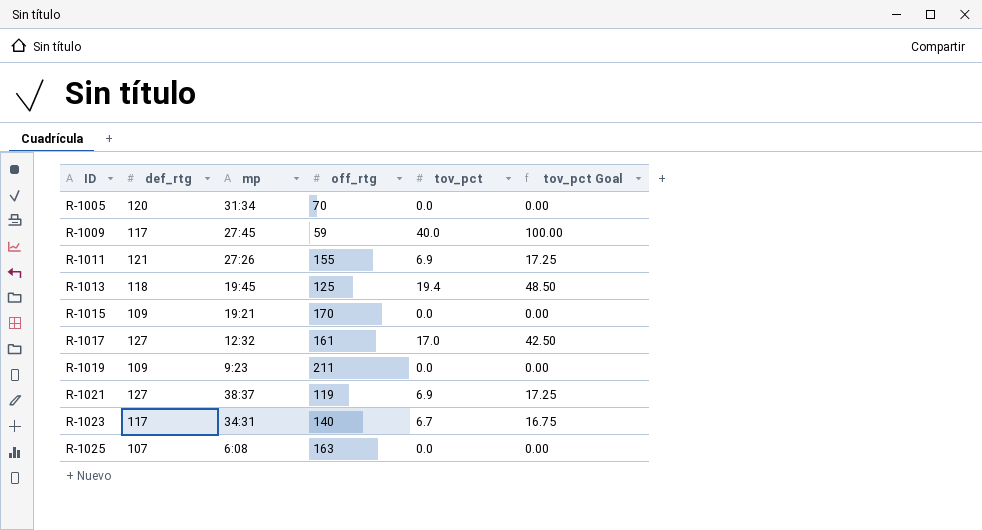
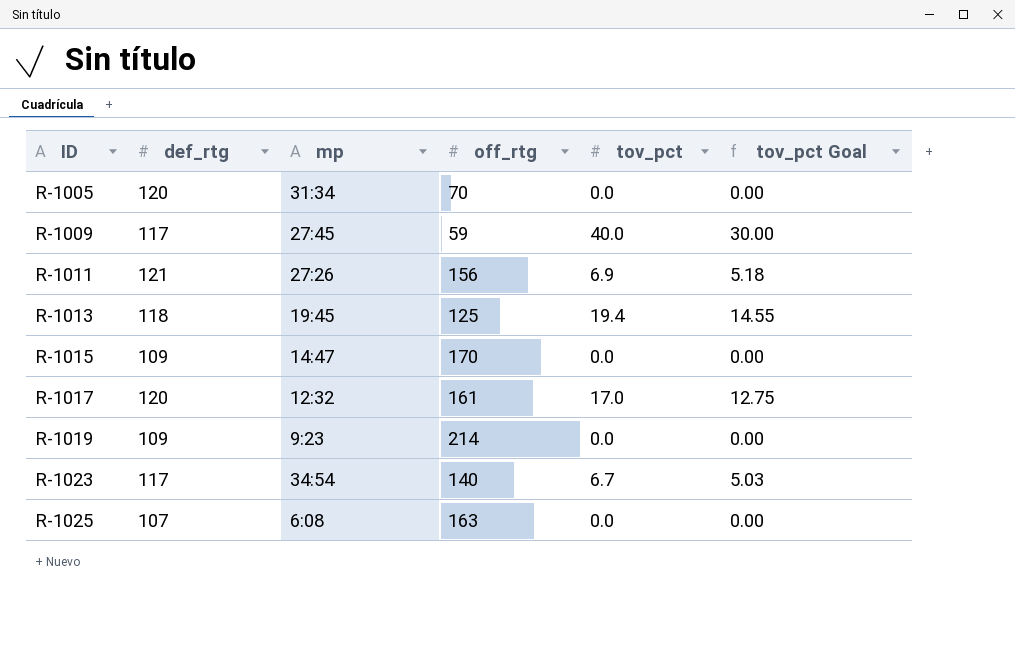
column tov_pct Goal | formula: [tov_pct] * 2.5 -> [tov_pct] * 0.75
row R-1021: 127 | 38:37 | 119 | 6.9 | 17.25 -> none
R-1011 | off_rtg: 155 -> 156
R-1015 | mp: 19:21 -> 14:47
R-1017 | def_rtg: 127 -> 120
R-1019 | off_rtg: 211 -> 214
R-1023 | mp: 34:31 -> 34:54

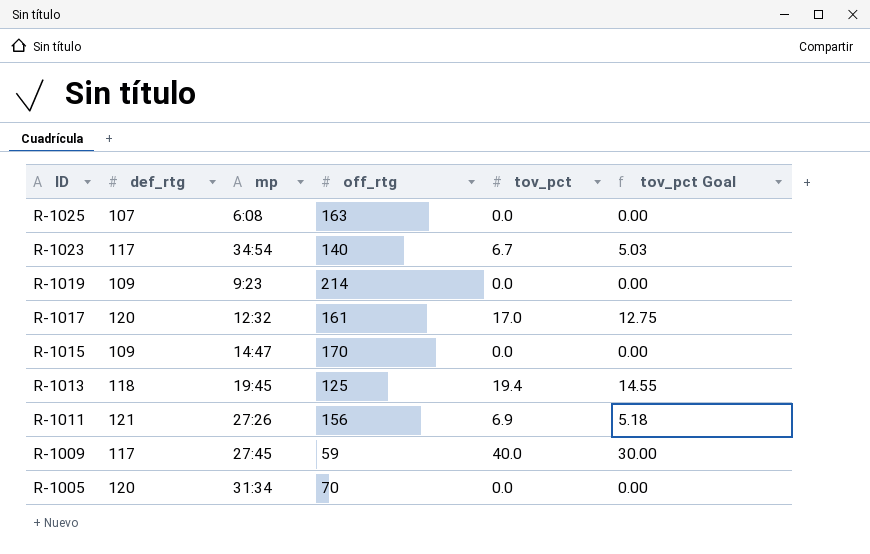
row order: ID ascending -> ID descending

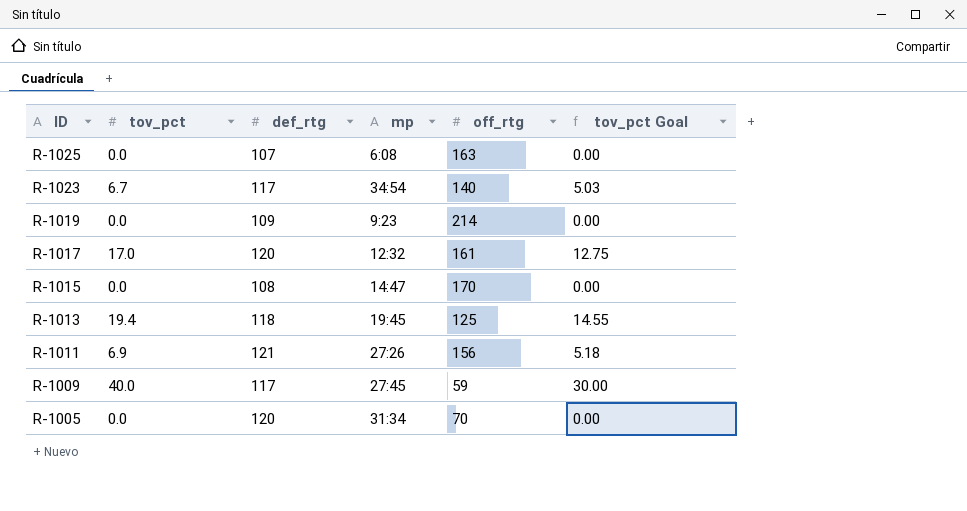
column tov_pct | position: 5 -> 2
R-1015 | def_rtg: 109 -> 108

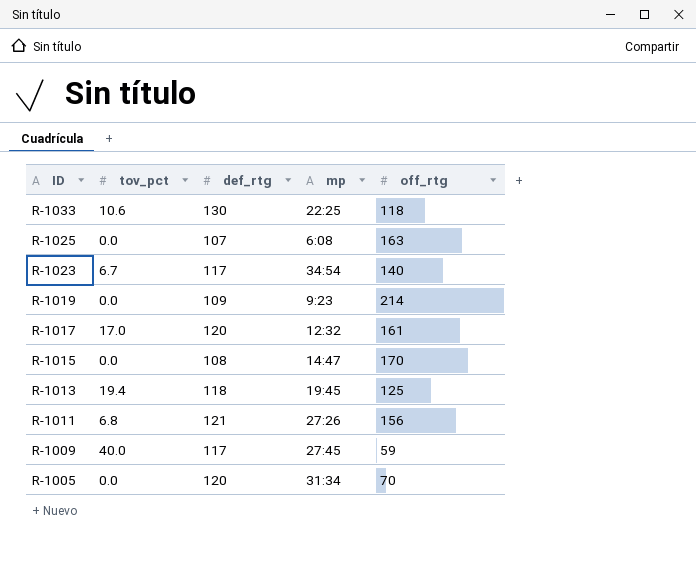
column tov_pct Goal | formula: [tov_pct] * 0.75 -> none
row R-1033: none -> 10.6 | 130 | 22:25 | 118
R-1011 | tov_pct: 6.9 -> 6.8

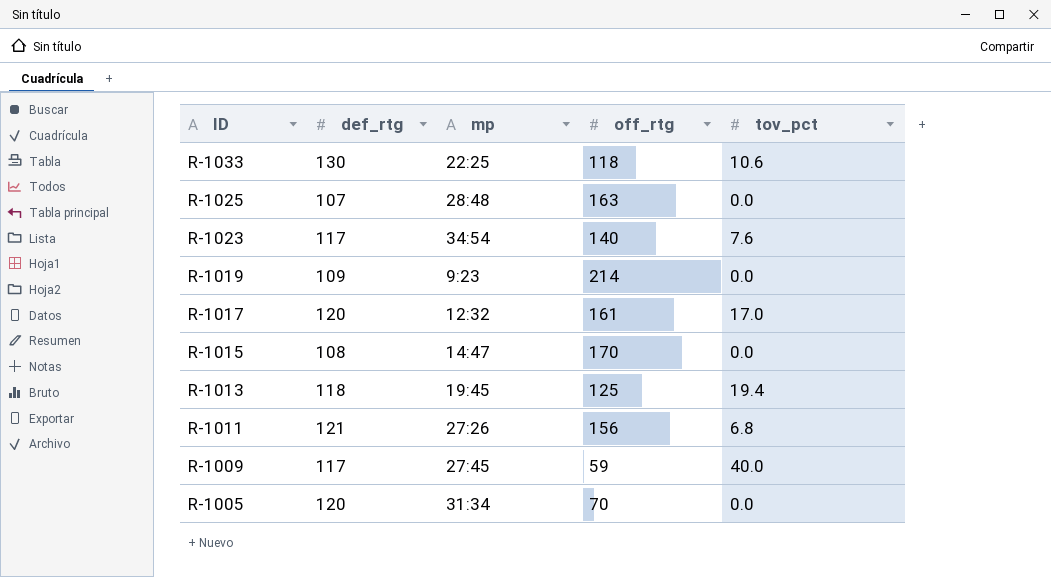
column tov_pct | position: 2 -> 5
R-1025 | mp: 6:08 -> 28:48
R-1023 | tov_pct: 6.7 -> 7.6

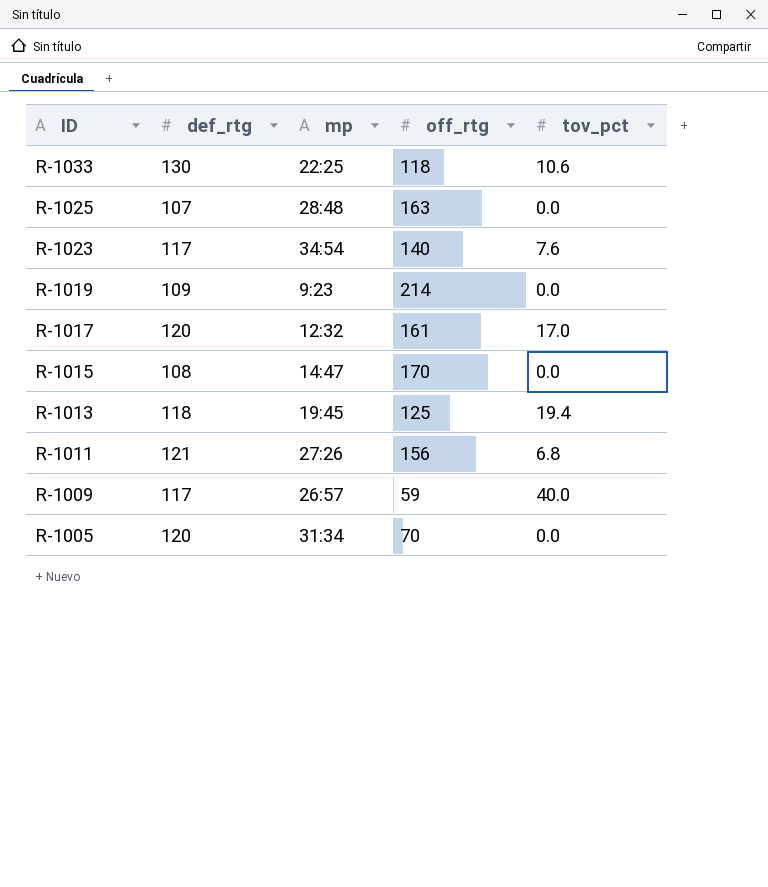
R-1009 | mp: 27:45 -> 26:57

